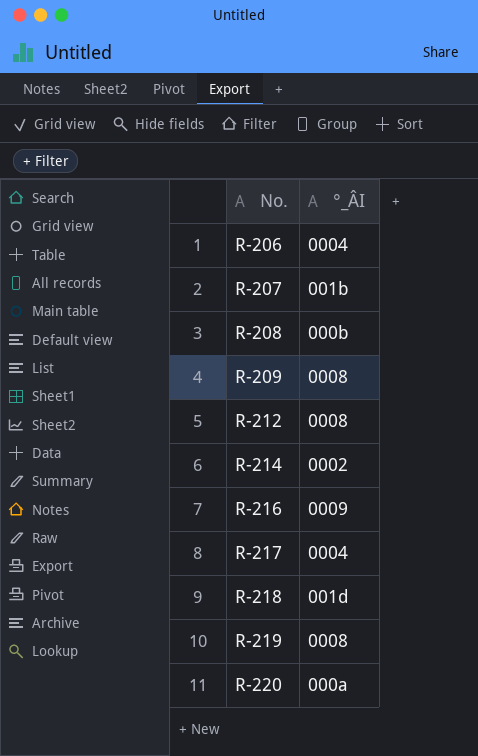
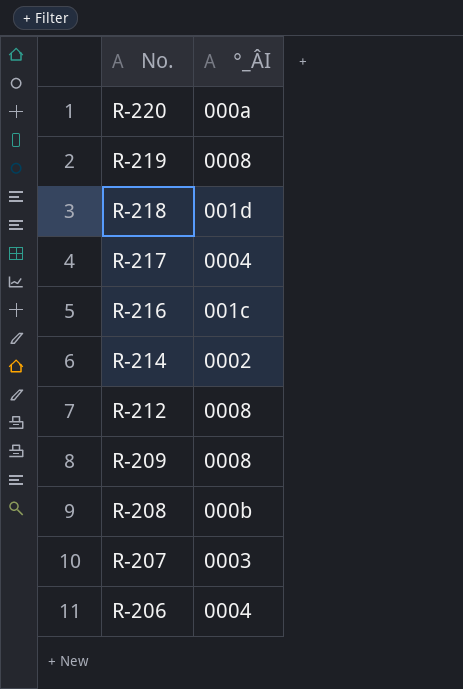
row order: No. ascending -> No. descending
R-216 | °_ÂI: 0009 -> 001c
R-207 | °_ÂI: 001b -> 0003

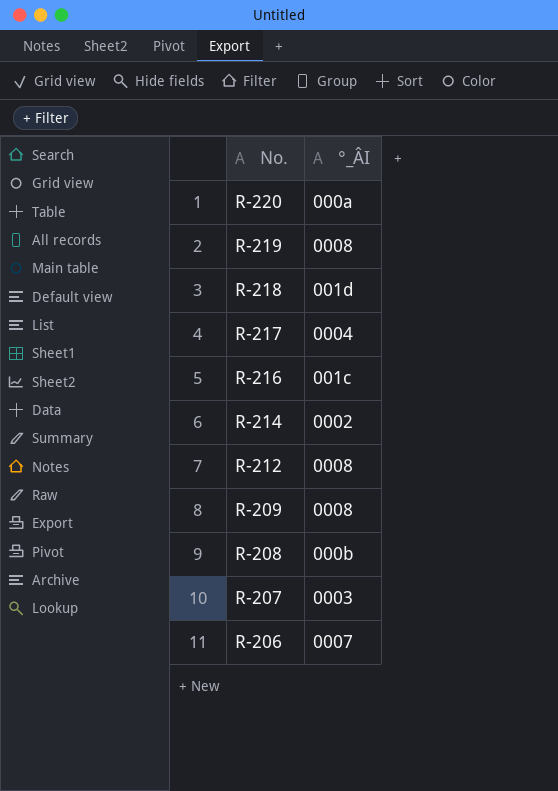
R-206 | °_ÂI: 0004 -> 0007

